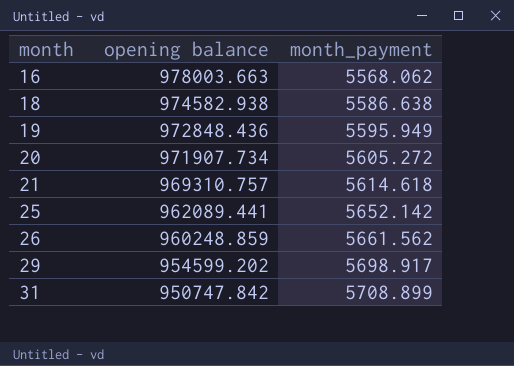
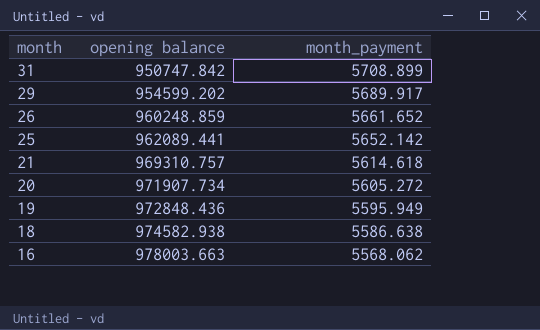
row order: month ascending -> month descending
29 | month_payment: 5698.917 -> 5689.917
26 | month_payment: 5661.562 -> 5661.652

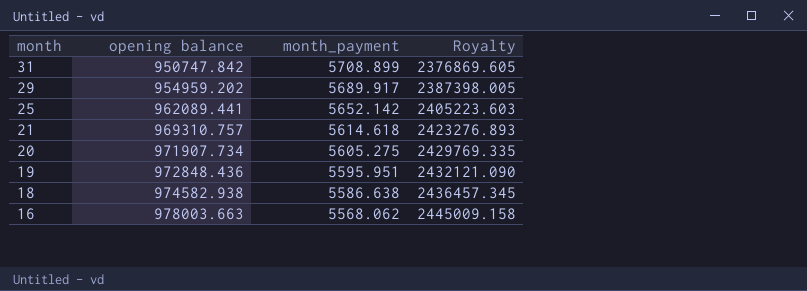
column Royalty | formula: none -> [opening balance] * 2.5
row 26: 960248.859 | 5661.652 -> none
29 | opening balance: 954599.202 -> 954959.202
20 | month_payment: 5605.272 -> 5605.275
19 | month_payment: 5595.949 -> 5595.951

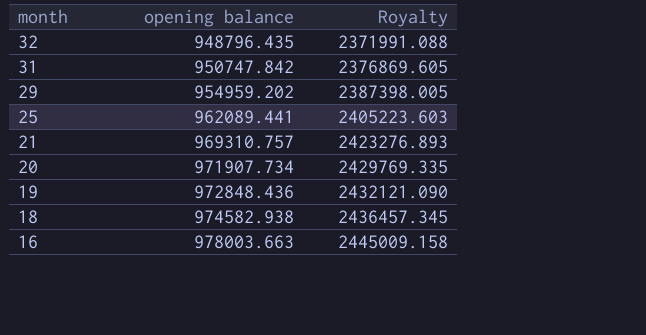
column month_payment | position: 3 -> none
row 32: none -> 948796.435 | 2371991.088

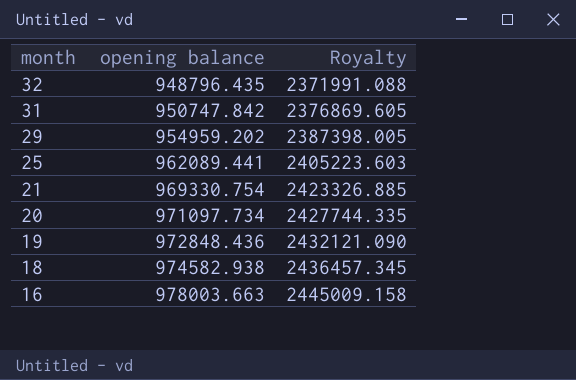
21 | opening balance: 969310.757 -> 969330.754
21 | Royalty: 2423276.893 -> 2423326.885
20 | opening balance: 971907.734 -> 971097.734
20 | Royalty: 2429769.335 -> 2427744.335

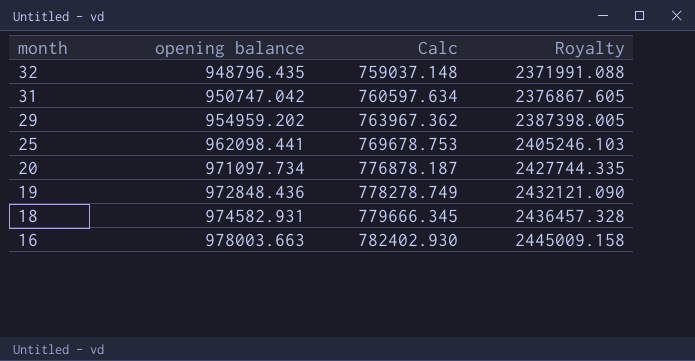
column Calc | formula: none -> [opening balance] * 0.8
row 21: 969330.754 | 2423326.885 -> none
31 | opening balance: 950747.842 -> 950747.042
31 | Royalty: 2376869.605 -> 2376867.605
25 | opening balance: 962089.441 -> 962098.441
25 | Royalty: 2405223.603 -> 2405246.103
18 | opening balance: 974582.938 -> 974582.931
18 | Royalty: 2436457.345 -> 2436457.328

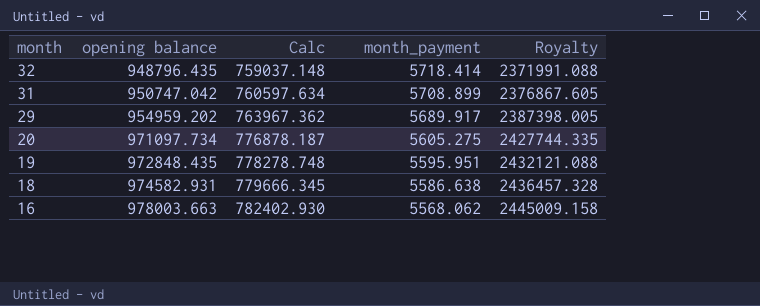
column month_payment | position: none -> 4
row 25: 962098.441 | 769678.753 | 2405246.103 -> none
19 | opening balance: 972848.436 -> 972848.435
19 | Calc: 778278.749 -> 778278.748
19 | Royalty: 2432121.090 -> 2432121.088

